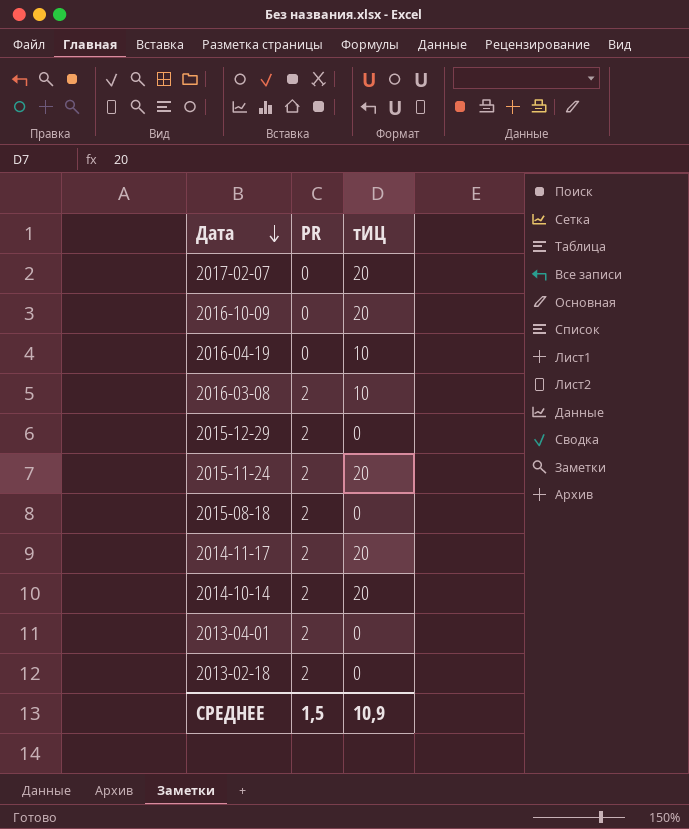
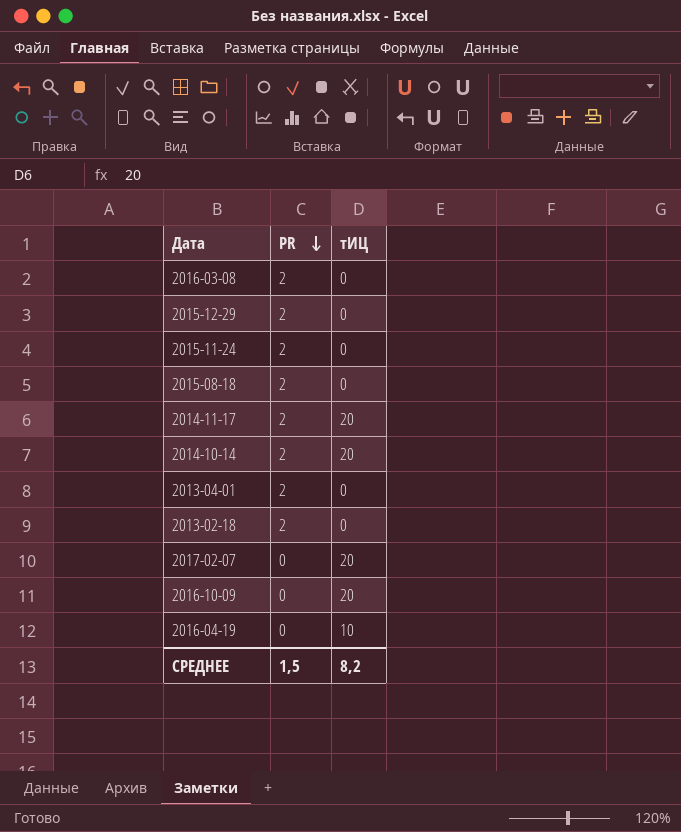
row order: Дата descending -> PR descending
2016-03-08 | тИЦ: 10 -> 0
2015-11-24 | тИЦ: 20 -> 0
СРЕДНЕЕ | тИЦ: 10,9 -> 8,2

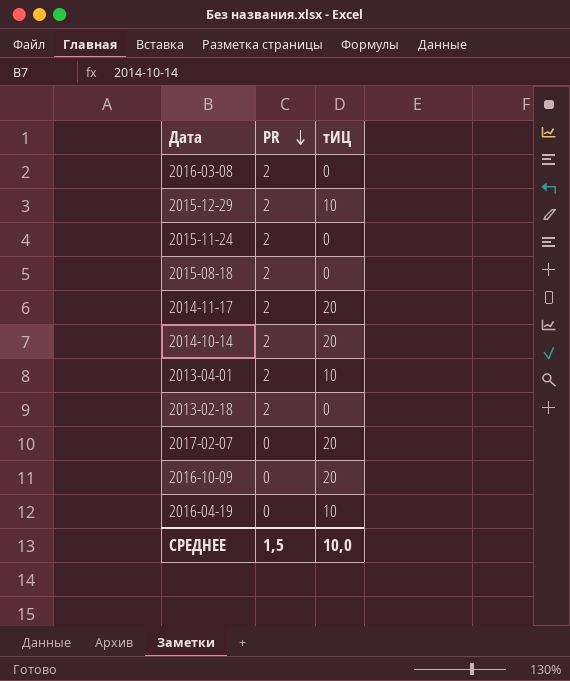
2015-12-29 | тИЦ: 0 -> 10
2013-04-01 | тИЦ: 0 -> 10
СРЕДНЕЕ | тИЦ: 8,2 -> 10,0

